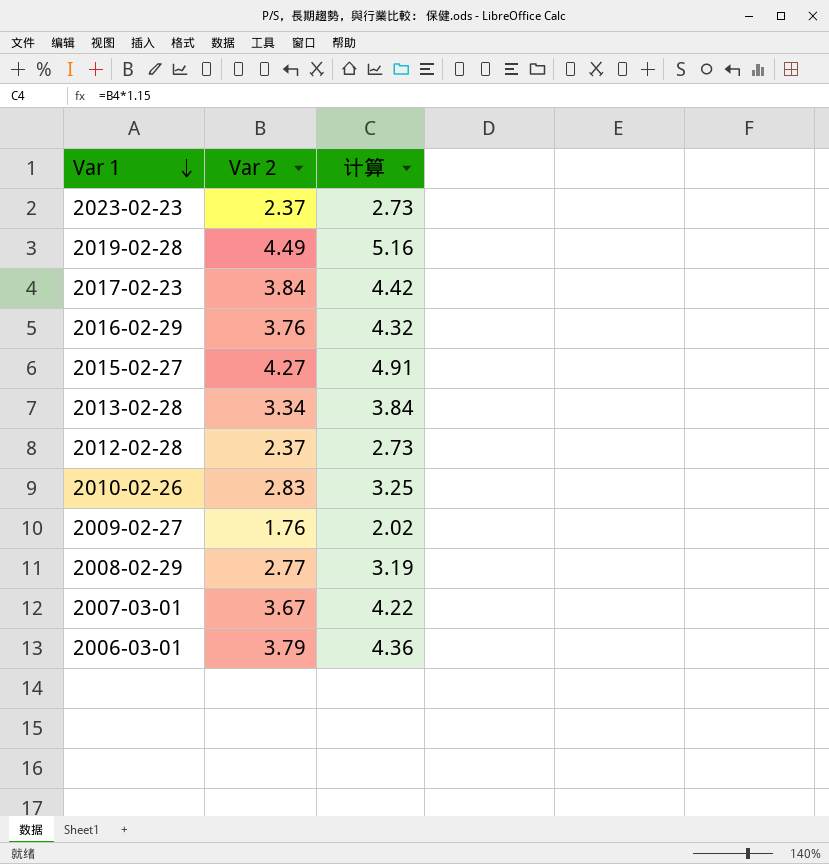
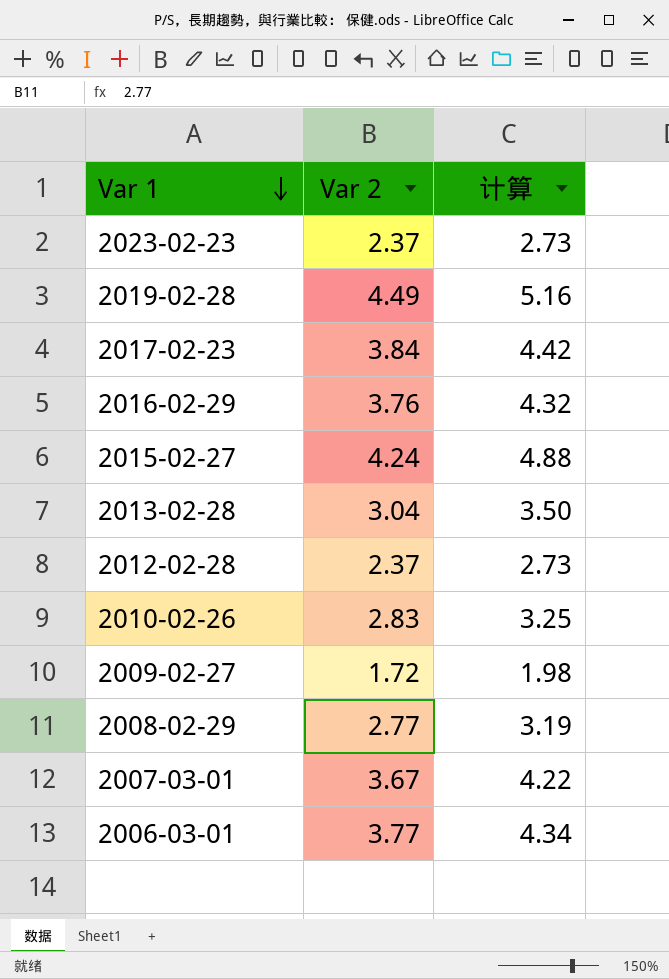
2015-02-27 | Var 2: 4.27 -> 4.24
2015-02-27 | 计算: 4.91 -> 4.88
2013-02-28 | Var 2: 3.34 -> 3.04
2013-02-28 | 计算: 3.84 -> 3.50
2009-02-27 | Var 2: 1.76 -> 1.72
2009-02-27 | 计算: 2.02 -> 1.98
2006-03-01 | Var 2: 3.79 -> 3.77
2006-03-01 | 计算: 4.36 -> 4.34

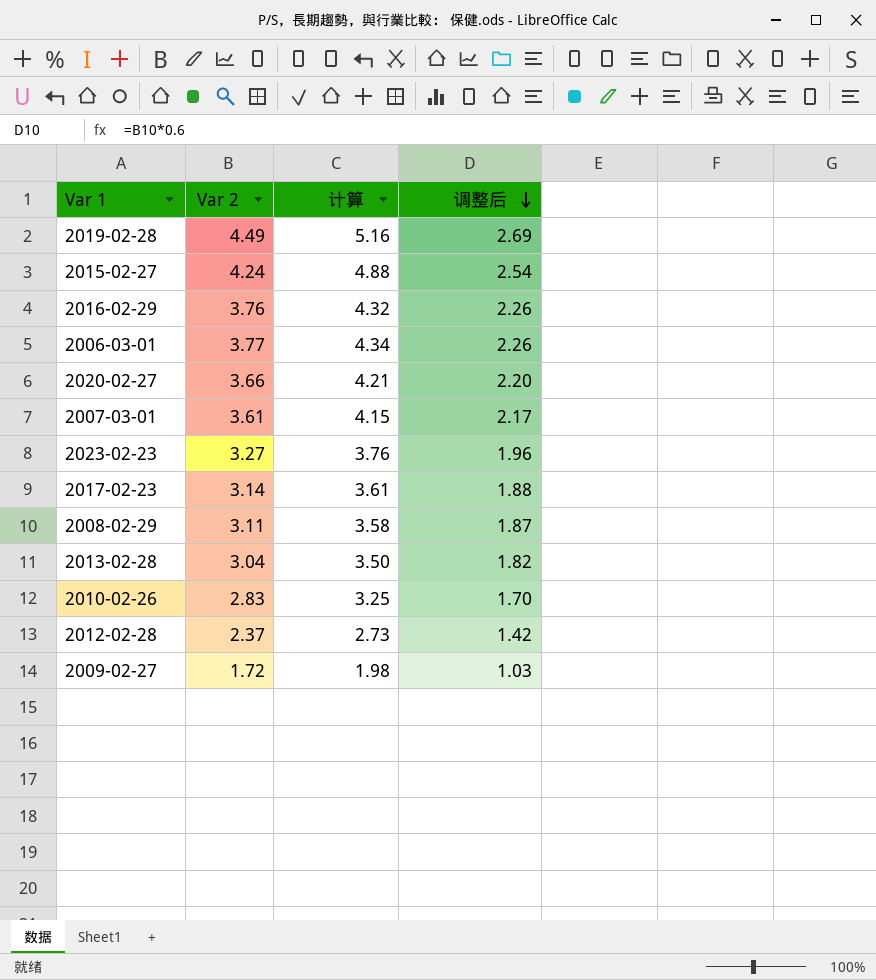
row order: Var 1 descending -> 调整后 descending
column 调整后 | formula: none -> [Var 2] * 0.6
row 2020-02-27: none -> 3.66 | 4.21 | 2.20
2007-03-01 | Var 2: 3.67 -> 3.61
2007-03-01 | 计算: 4.22 -> 4.15
2023-02-23 | Var 2: 2.37 -> 3.27
2023-02-23 | 计算: 2.73 -> 3.76
2017-02-23 | Var 2: 3.84 -> 3.14
2017-02-23 | 计算: 4.42 -> 3.61
2008-02-29 | Var 2: 2.77 -> 3.11
2008-02-29 | 计算: 3.19 -> 3.58

